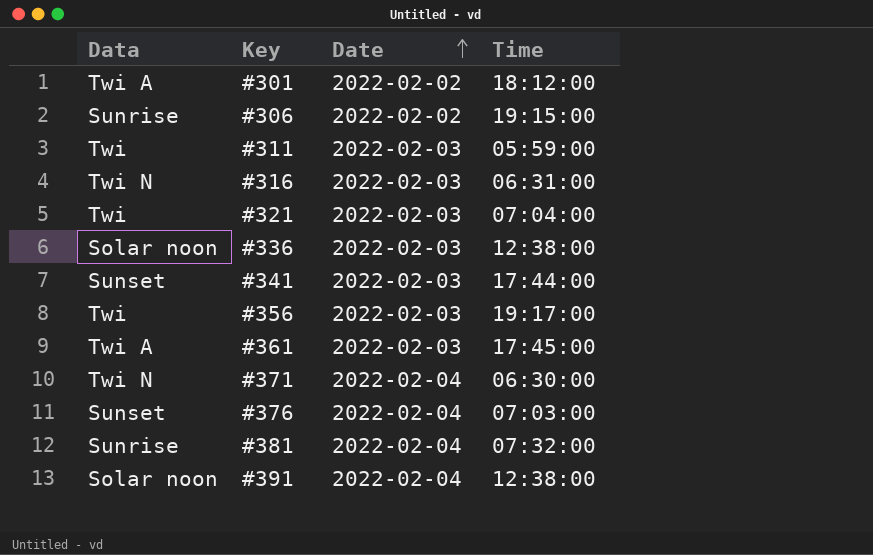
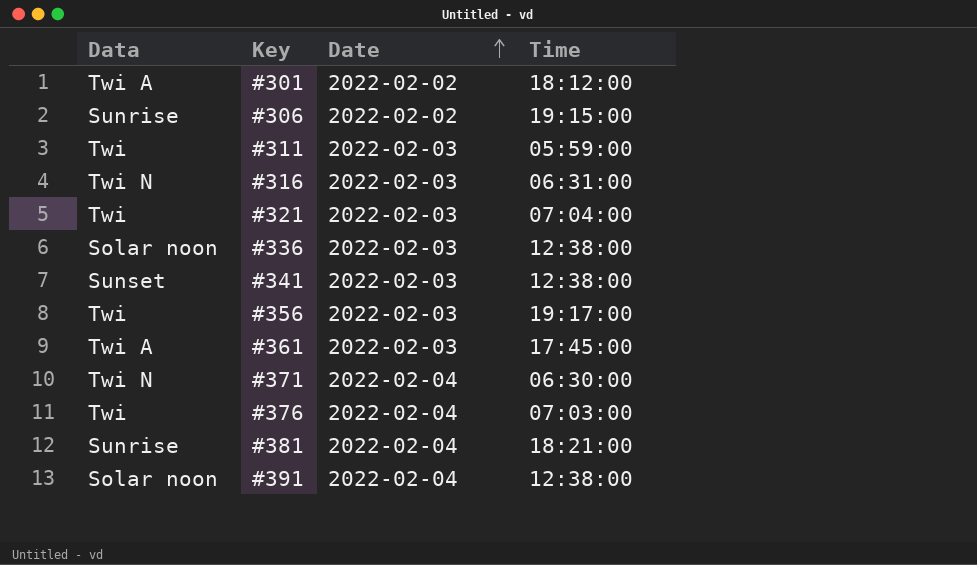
#341 | Time: 17:44:00 -> 12:38:00
#376 | Data: Sunset -> Twi
#381 | Time: 07:32:00 -> 18:21:00

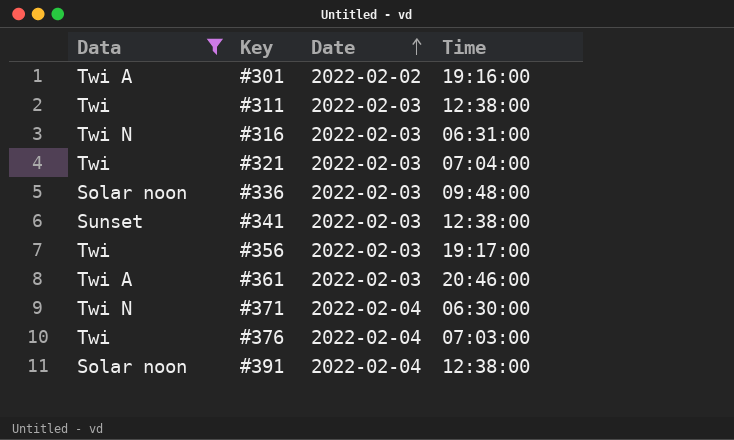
filter: none -> Data != Sunrise
#301 | Time: 18:12:00 -> 19:16:00
#311 | Time: 05:59:00 -> 12:38:00
#336 | Time: 12:38:00 -> 09:48:00
#361 | Time: 17:45:00 -> 20:46:00

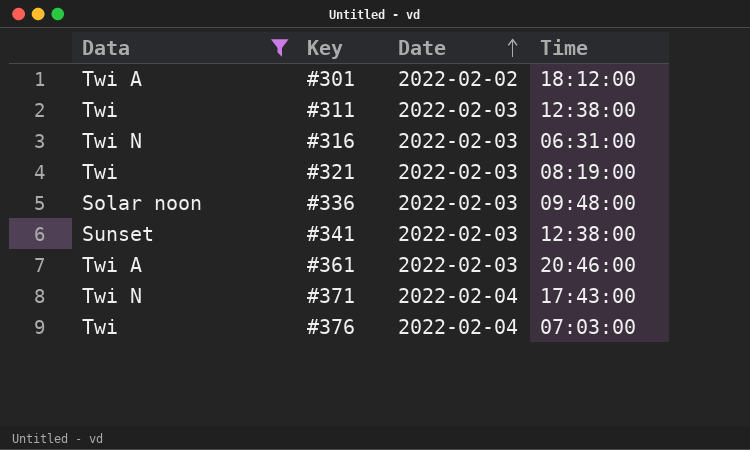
row #356: Twi | 2022-02-03 | 19:17:00 -> none
row #391: Solar noon | 2022-02-04 | 12:38:00 -> none
#301 | Time: 19:16:00 -> 18:12:00
#321 | Time: 07:04:00 -> 08:19:00
#371 | Time: 06:30:00 -> 17:43:00

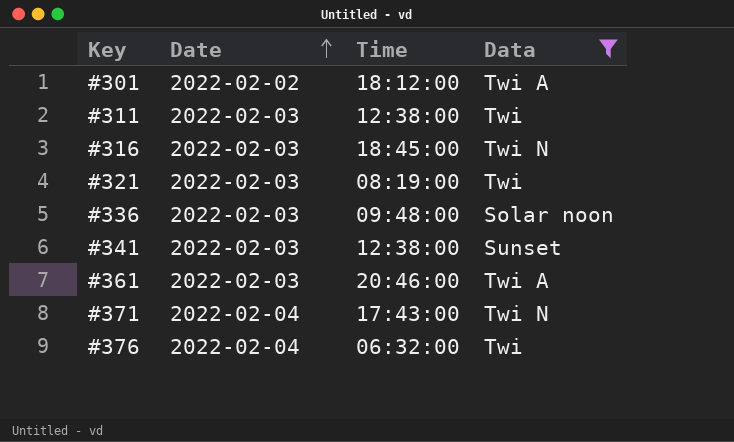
column Data | position: 1 -> 4
#316 | Time: 06:31:00 -> 18:45:00
#376 | Time: 07:03:00 -> 06:32:00

